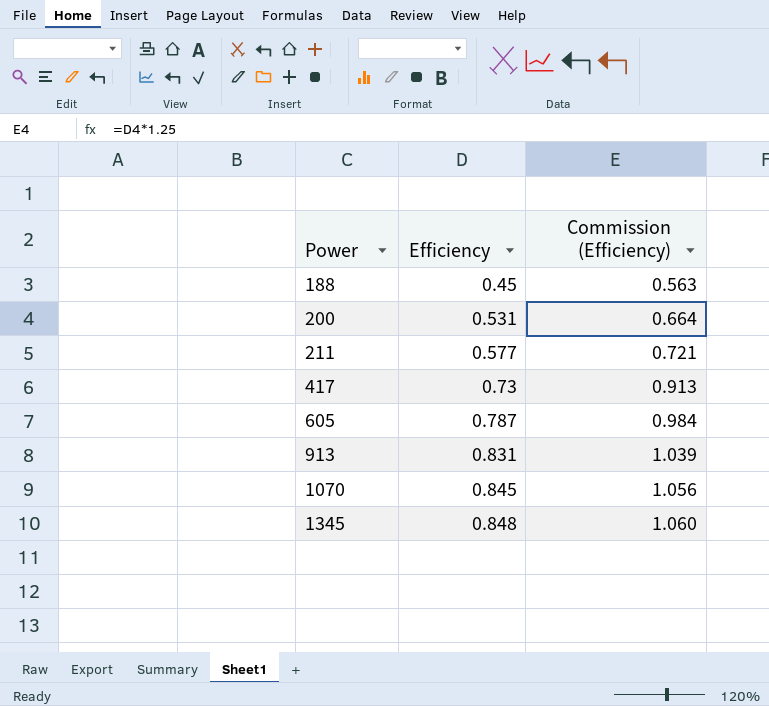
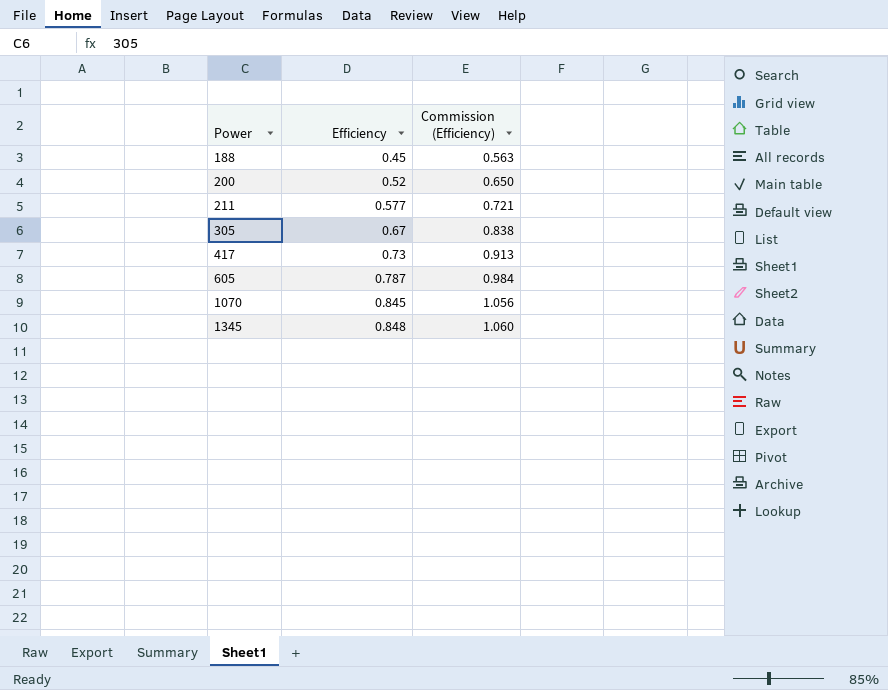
row 913: 0.831 | 1.039 -> none
200 | Efficiency: 0.531 -> 0.52
200 | Commission (Efficiency): 0.664 -> 0.650
row 305: none -> 0.67 | 0.838

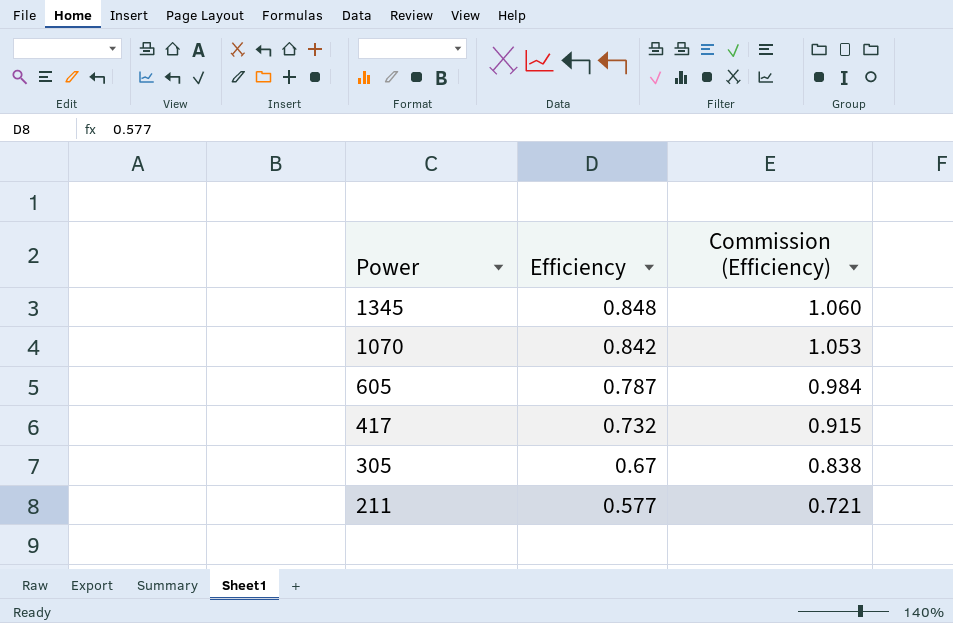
row order: Power ascending -> Power descending
row 188: 0.45 | 0.563 -> none
row 200: 0.52 | 0.650 -> none
1070 | Efficiency: 0.845 -> 0.842
1070 | Commission (Efficiency): 1.056 -> 1.053
417 | Efficiency: 0.73 -> 0.732
417 | Commission (Efficiency): 0.913 -> 0.915

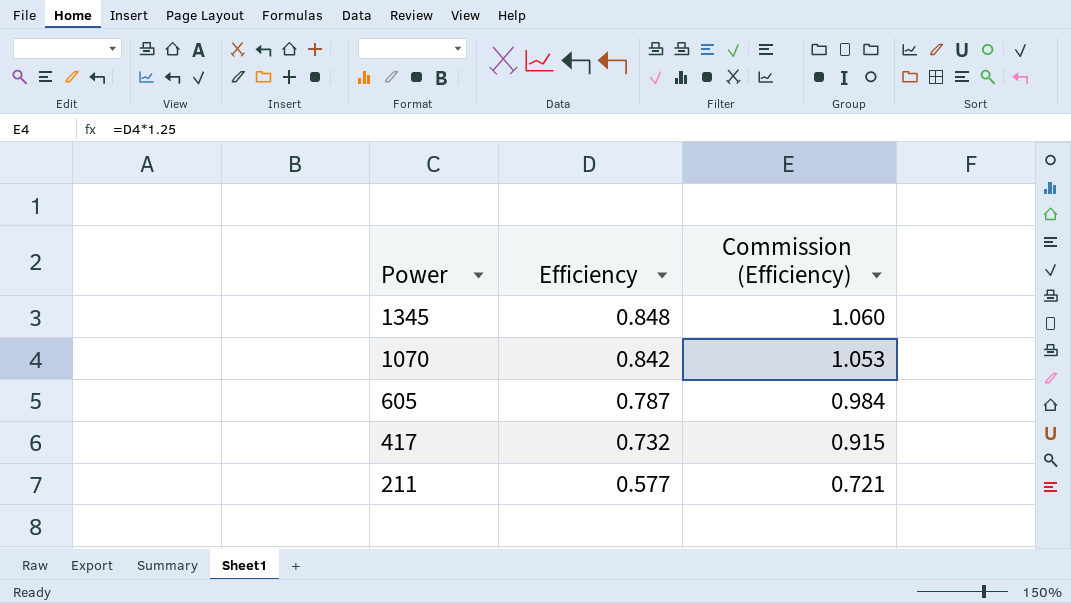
row 305: 0.67 | 0.838 -> none

